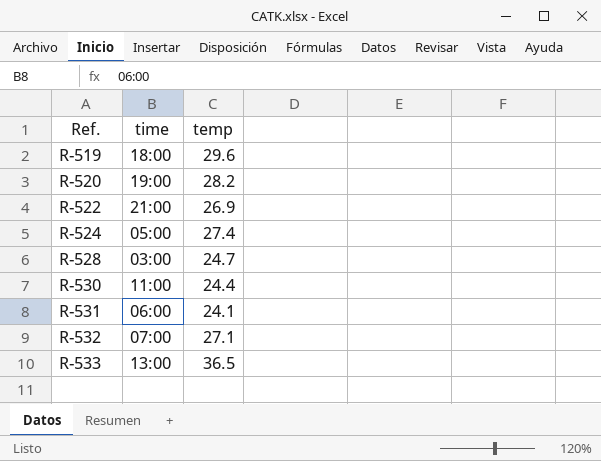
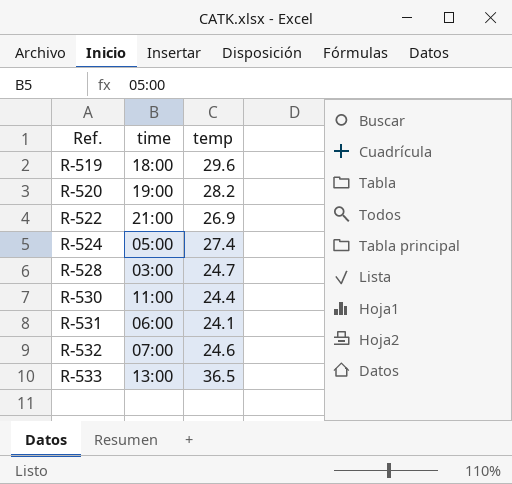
R-532 | temp: 27.1 -> 24.6

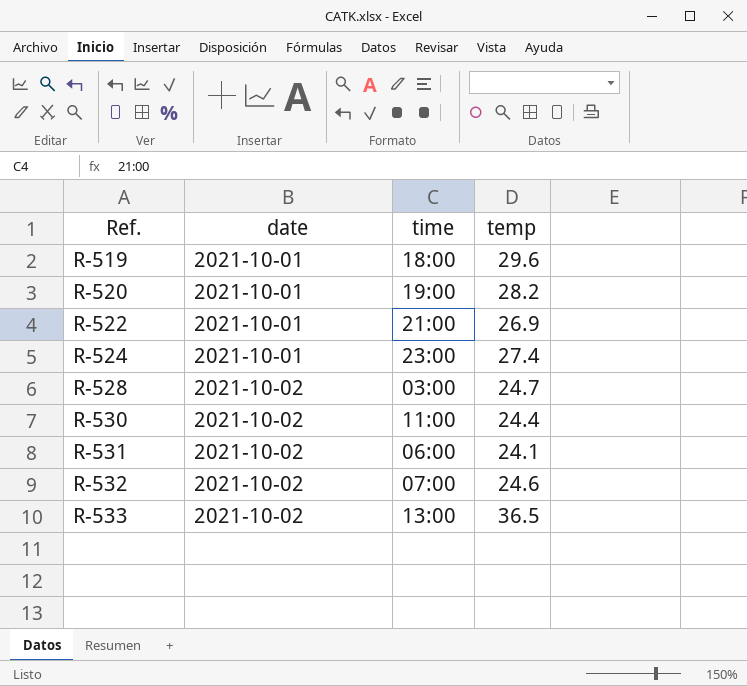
column date | position: none -> 2
R-524 | time: 05:00 -> 23:00

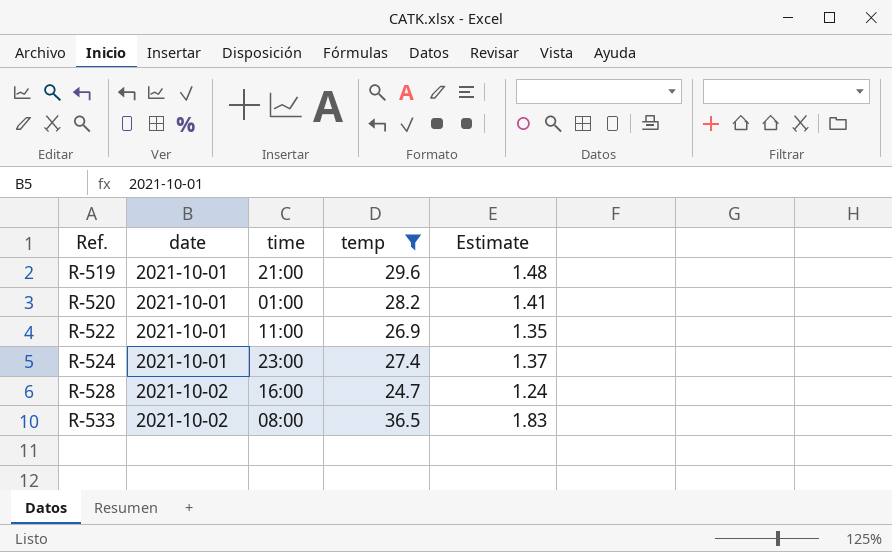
filter: none -> temp >= 24.7
column Estimate | formula: none -> [temp] * 0.05
R-519 | time: 18:00 -> 21:00
R-520 | time: 19:00 -> 01:00
R-522 | time: 21:00 -> 11:00
R-528 | time: 03:00 -> 16:00
R-533 | time: 13:00 -> 08:00

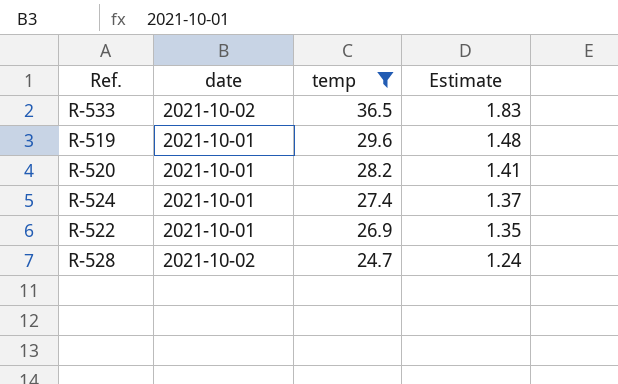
row order: Ref. ascending -> temp descending
column time | position: 3 -> none

